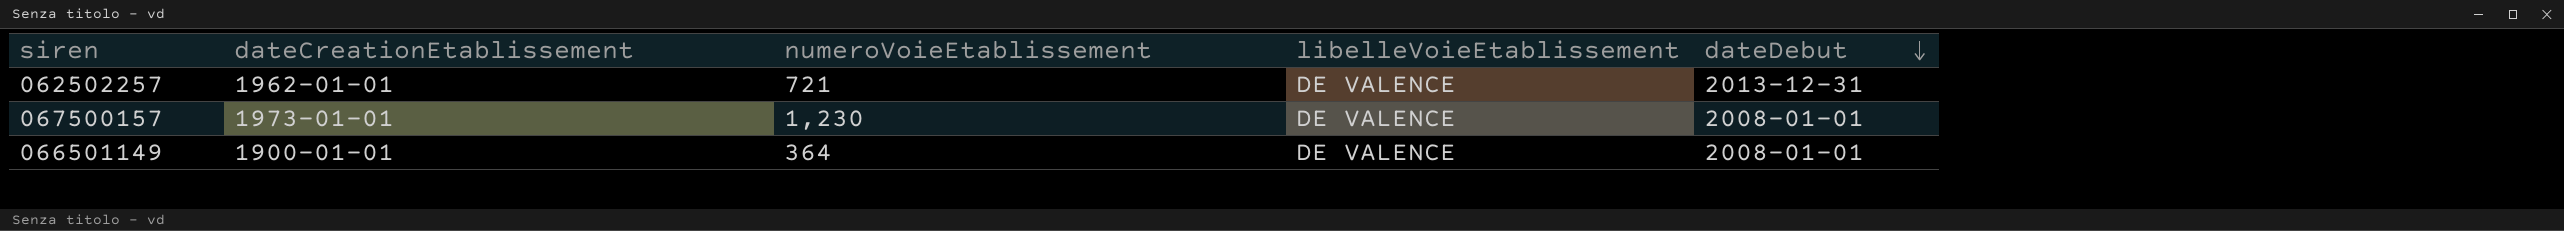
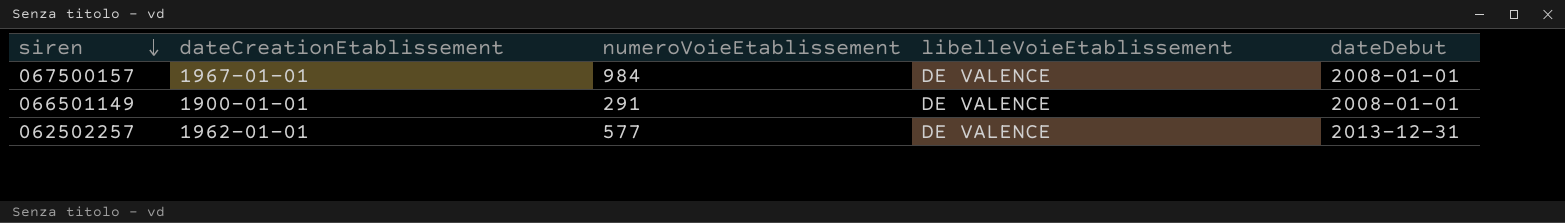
row order: dateDebut descending -> siren descending
067500157 | dateCreationEtablissement: 1973-01-01 -> 1967-01-01
067500157 | numeroVoieEtablissement: 1,230 -> 984
066501149 | numeroVoieEtablissement: 364 -> 291
062502257 | numeroVoieEtablissement: 721 -> 577

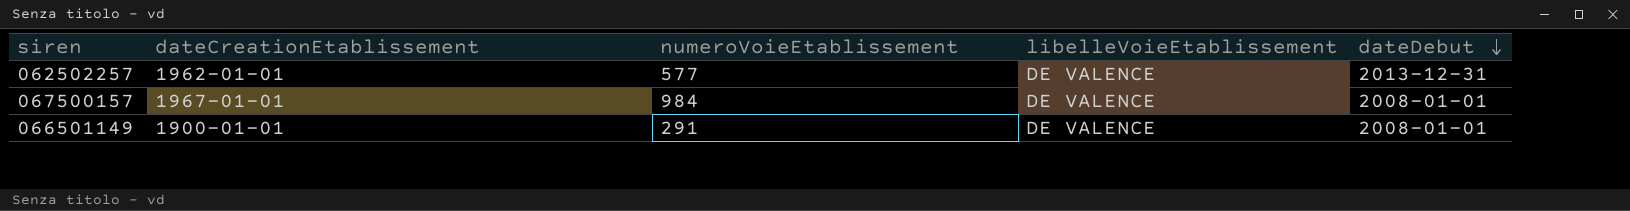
row order: siren descending -> dateDebut descending

